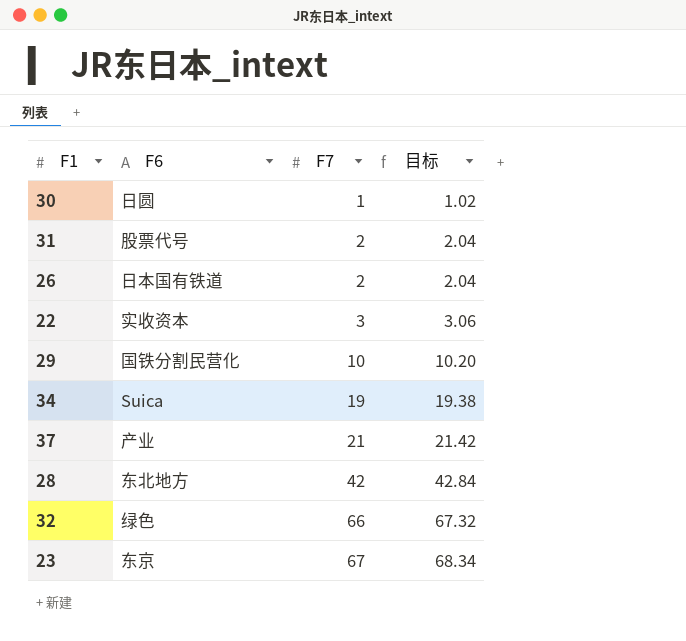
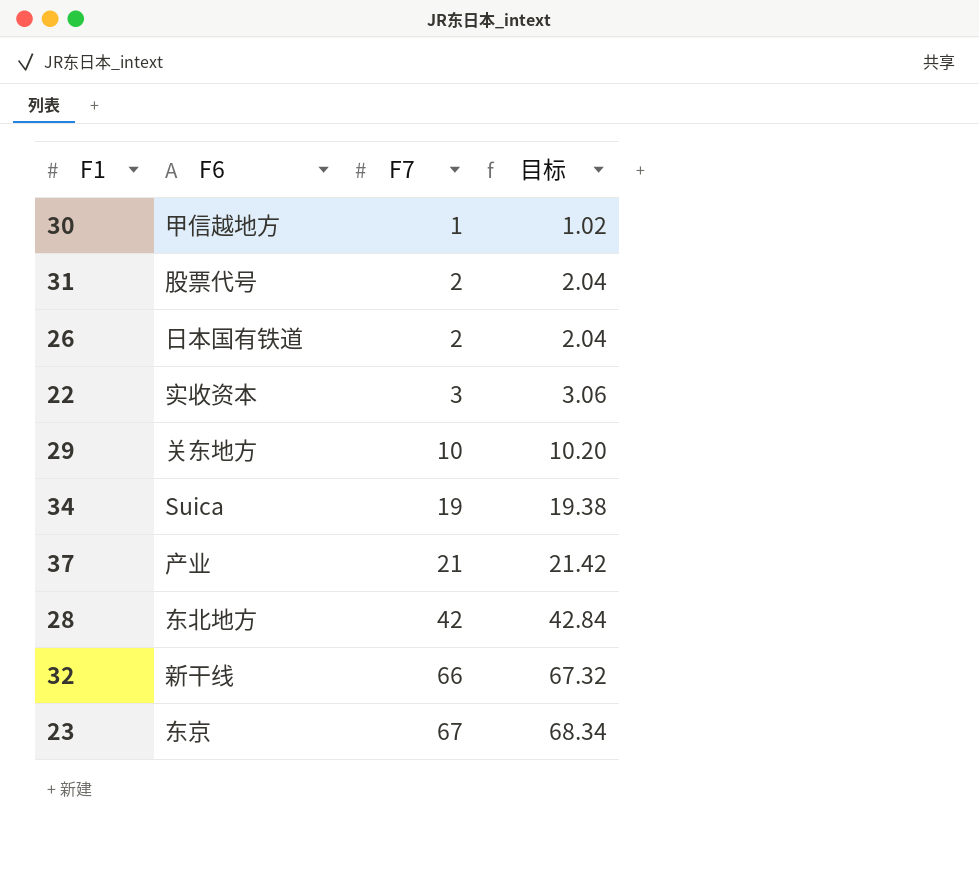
30 | F6: 日圆 -> 甲信越地方
29 | F6: 国铁分割民营化 -> 关东地方
32 | F6: 绿色 -> 新干线

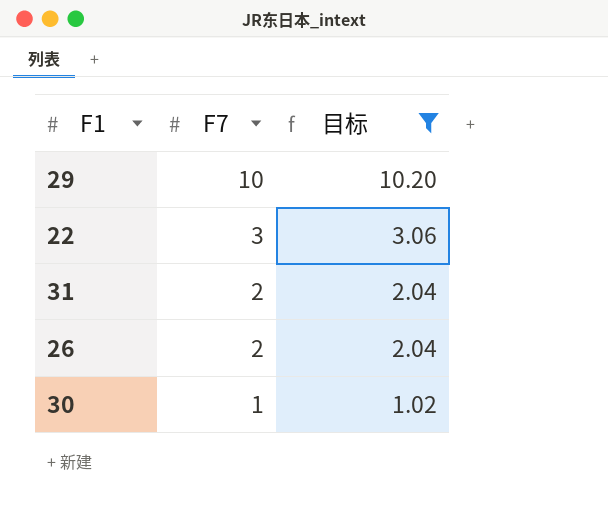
filter: none -> 目标 <= 10.20
row order: F7 ascending -> F7 descending
column F6 | position: 2 -> none

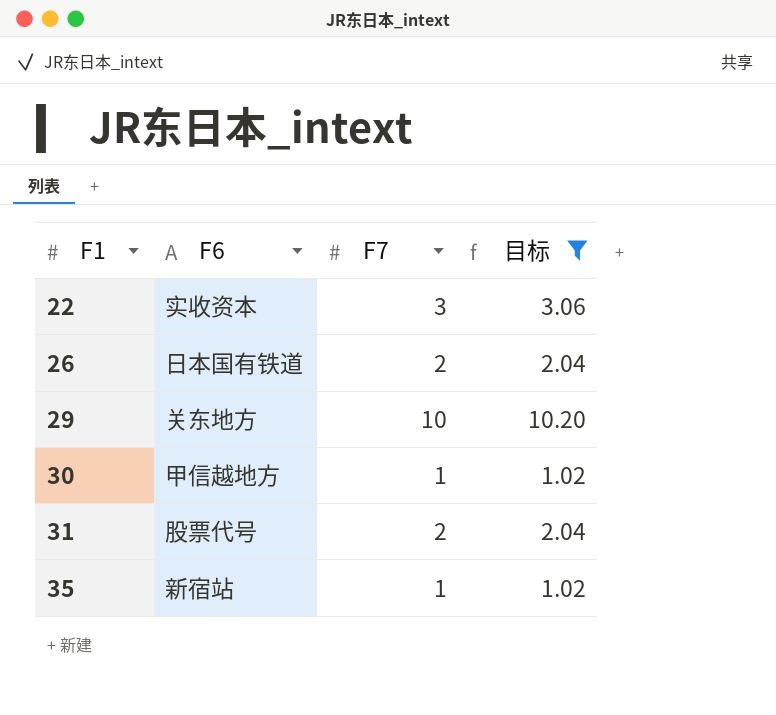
row order: F7 descending -> F1 ascending
column F6 | position: none -> 2
row 35: none -> 新宿站 | 1 | 1.02

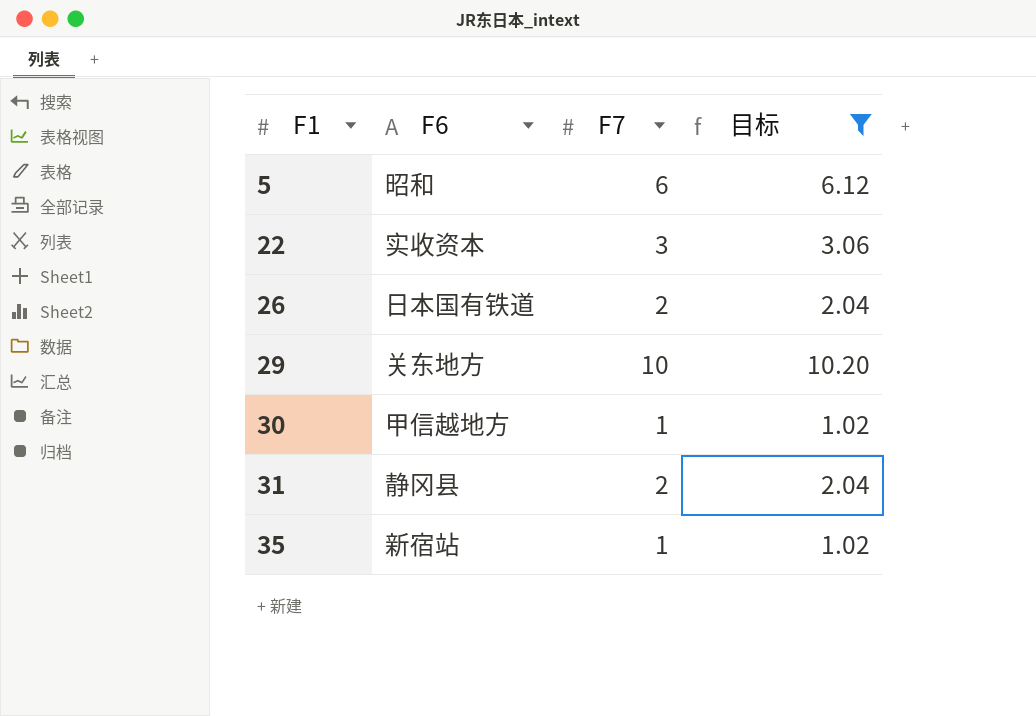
row 5: none -> 昭和 | 6 | 6.12
31 | F6: 股票代号 -> 静冈县

